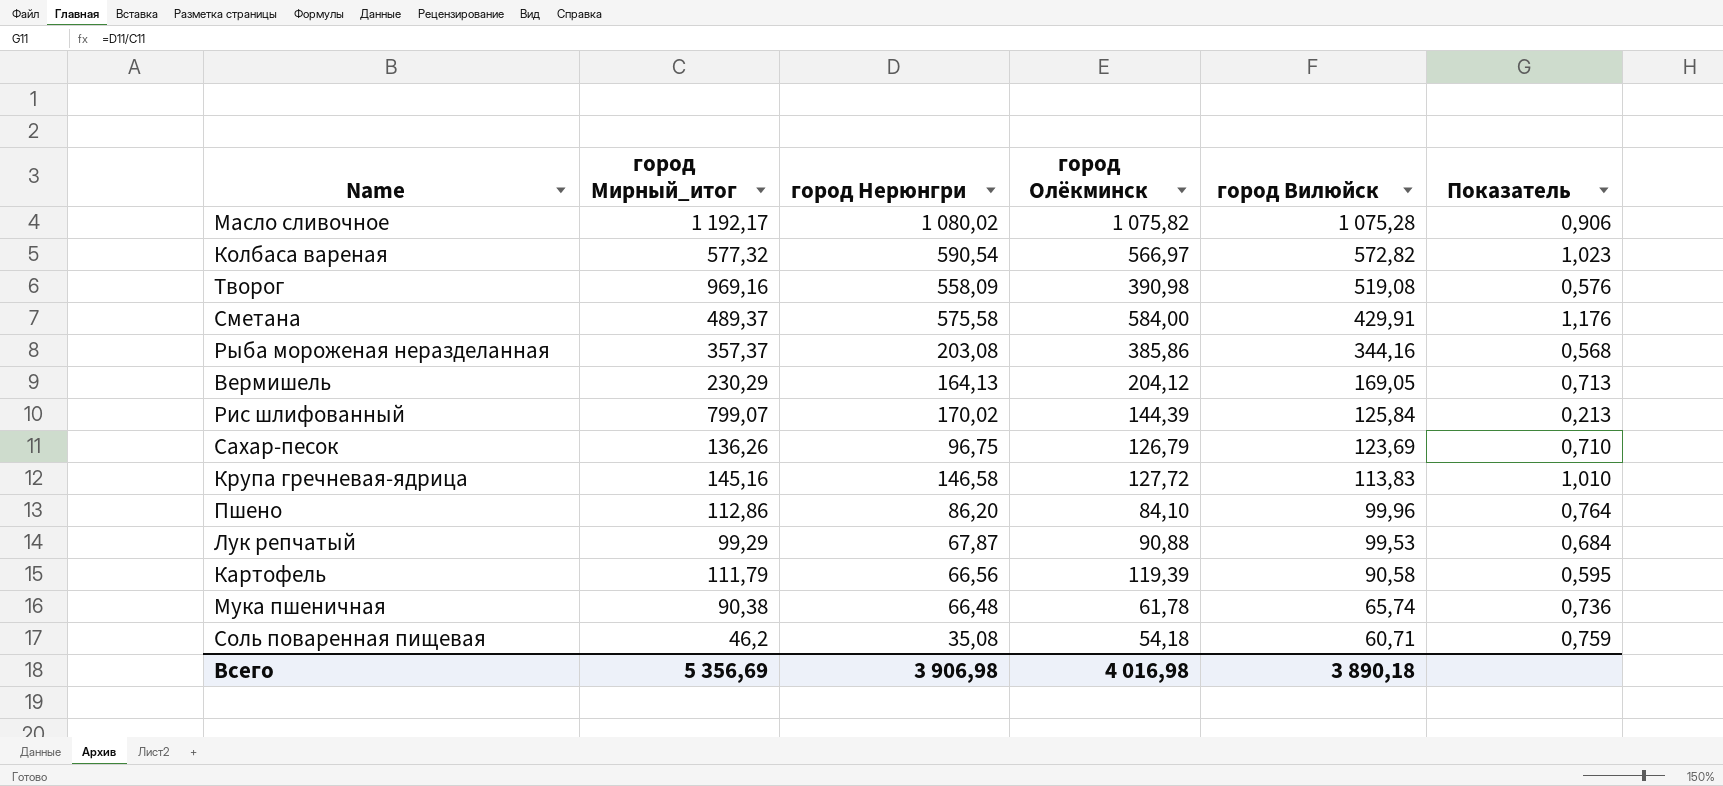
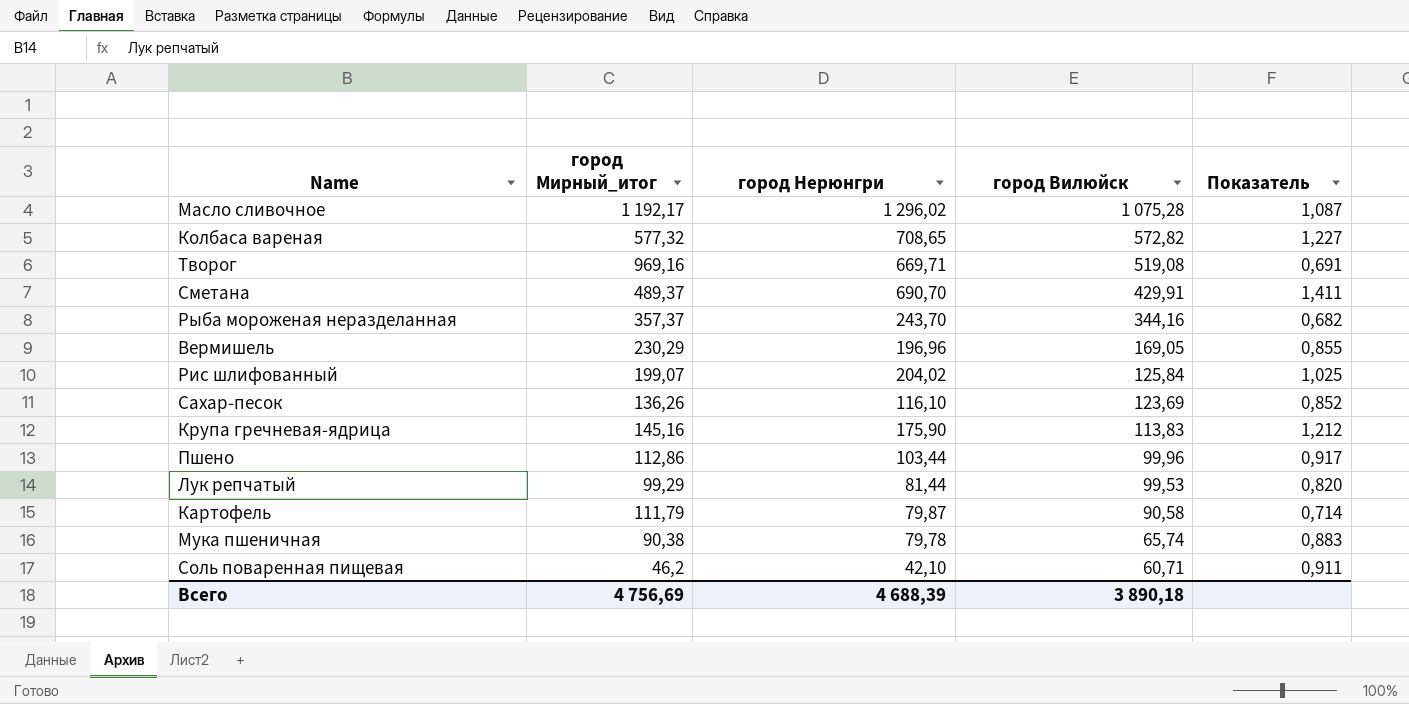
column город Олёкминск | position: 4 -> none
Масло сливочное | город Нерюнгри: 1 080,02 -> 1 296,02
Масло сливочное | Показатель: 0,906 -> 1,087
Колбаса вареная | город Нерюнгри: 590,54 -> 708,65
Колбаса вареная | Показатель: 1,023 -> 1,227
Творог | город Нерюнгри: 558,09 -> 669,71
Творог | Показатель: 0,576 -> 0,691
Сметана | город Нерюнгри: 575,58 -> 690,70
Сметана | Показатель: 1,176 -> 1,411
Рыба мороженая неразделанная | город Нерюнгри: 203,08 -> 243,70
Рыба мороженая неразделанная | Показатель: 0,568 -> 0,682
Вермишель | город Нерюнгри: 164,13 -> 196,96
Вермишель | Показатель: 0,713 -> 0,855
Рис шлифованный | город Мирный_итог: 799,07 -> 199,07
Рис шлифованный | город Нерюнгри: 170,02 -> 204,02
Рис шлифованный | Показатель: 0,213 -> 1,025
Сахар-песок | город Нерюнгри: 96,75 -> 116,10
Сахар-песок | Показатель: 0,710 -> 0,852
Крупа гречневая-ядрица | город Нерюнгри: 146,58 -> 175,90
Крупа гречневая-ядрица | Показатель: 1,010 -> 1,212
Пшено | город Нерюнгри: 86,20 -> 103,44
Пшено | Показатель: 0,764 -> 0,917
Лук репчатый | город Нерюнгри: 67,87 -> 81,44
Лук репчатый | Показатель: 0,684 -> 0,820
Картофель | город Нерюнгри: 66,56 -> 79,87
Картофель | Показатель: 0,595 -> 0,714
Мука пшеничная | город Нерюнгри: 66,48 -> 79,78
Мука пшеничная | Показатель: 0,736 -> 0,883
Соль поваренная пищевая | город Нерюнгри: 35,08 -> 42,10
Соль поваренная пищевая | Показатель: 0,759 -> 0,911
Всего | город Мирный_итог: 5 356,69 -> 4 756,69
Всего | город Нерюнгри: 3 906,98 -> 4 688,39

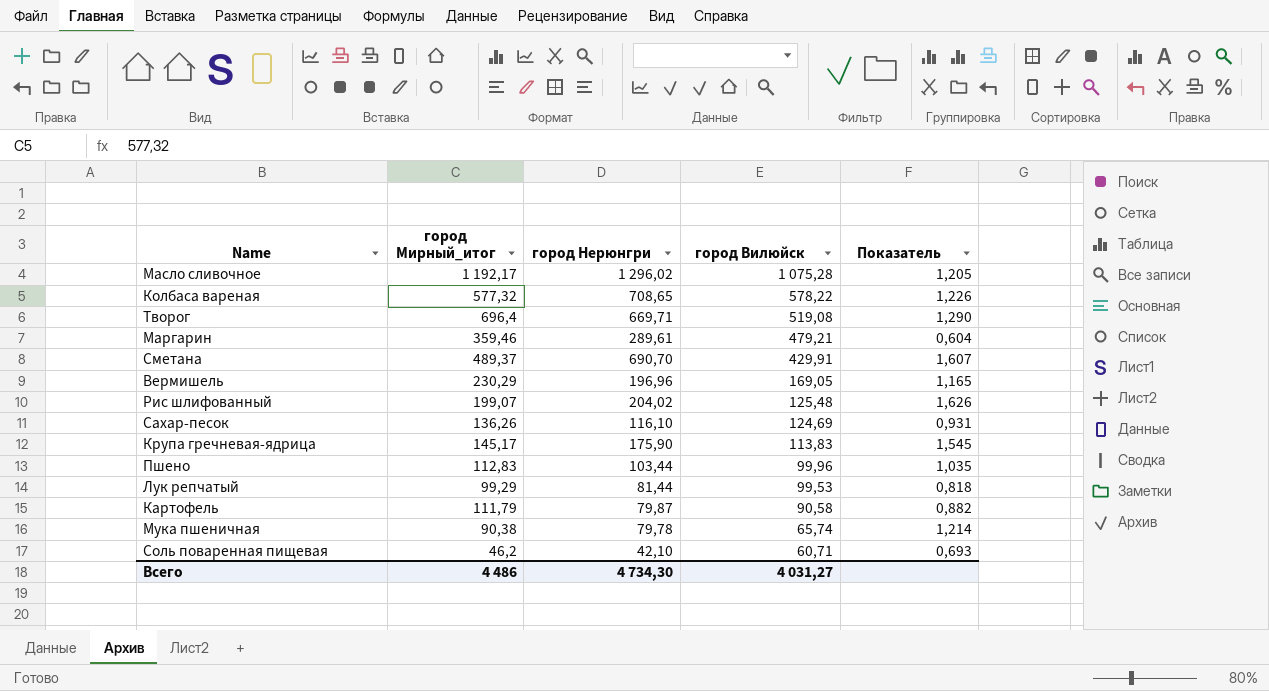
column Показатель | formula: [город Нерюнгри] / [город Мирный_итог] -> [город Нерюнгри] / [город Вилюйск]
row Рыба мороженая неразделанная: 357,37 | 243,70 | 344,16 | 0,682 -> none
Колбаса вареная | город Вилюйск: 572,82 -> 578,22
Творог | город Мирный_итог: 969,16 -> 696,4
row Маргарин: none -> 359,46 | 289,61 | 479,21 | 0,604
Рис шлифованный | город Вилюйск: 125,84 -> 125,48
Сахар-песок | город Вилюйск: 123,69 -> 124,69
Крупа гречневая-ядрица | город Мирный_итог: 145,16 -> 145,17
Пшено | город Мирный_итог: 112,86 -> 112,83
Всего | город Мирный_итог: 4 756,69 -> 4 486
Всего | город Нерюнгри: 4 688,39 -> 4 734,30
Всего | город Вилюйск: 3 890,18 -> 4 031,27

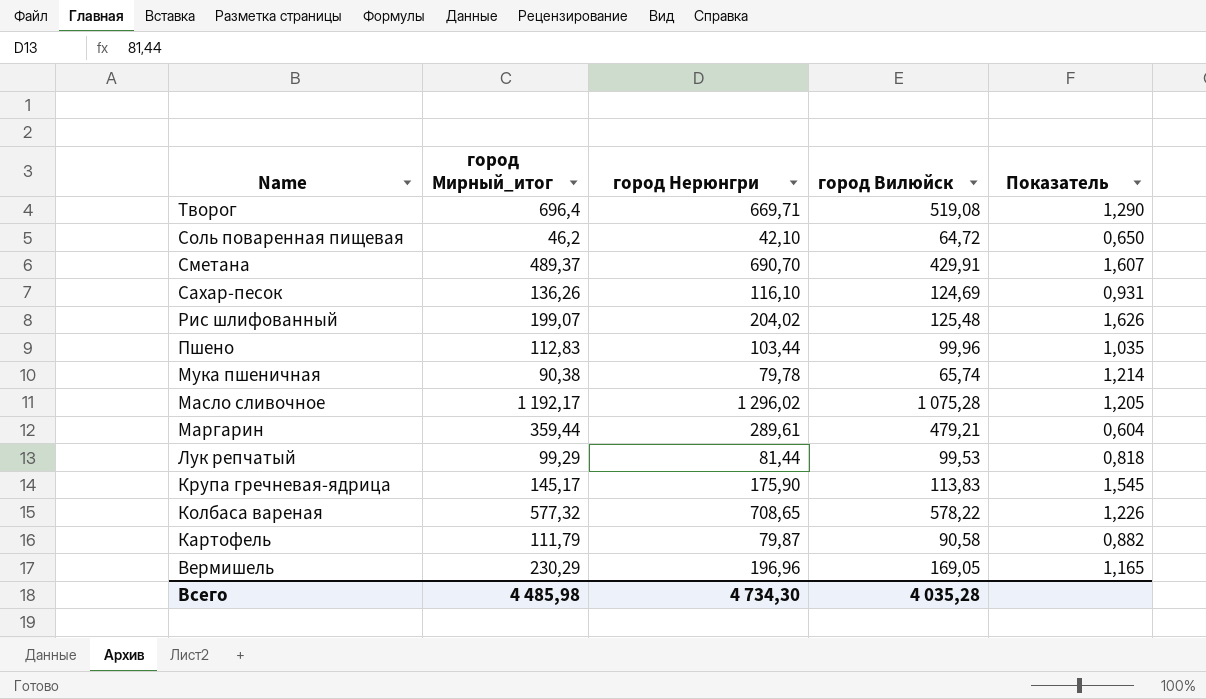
row order: город Вилюйск descending -> Name descending
Соль поваренная пищевая | город Вилюйск: 60,71 -> 64,72
Соль поваренная пищевая | Показатель: 0,693 -> 0,650
Маргарин | город Мирный_итог: 359,46 -> 359,44
Всего | город Мирный_итог: 4 486 -> 4 485,98
Всего | город Вилюйск: 4 031,27 -> 4 035,28

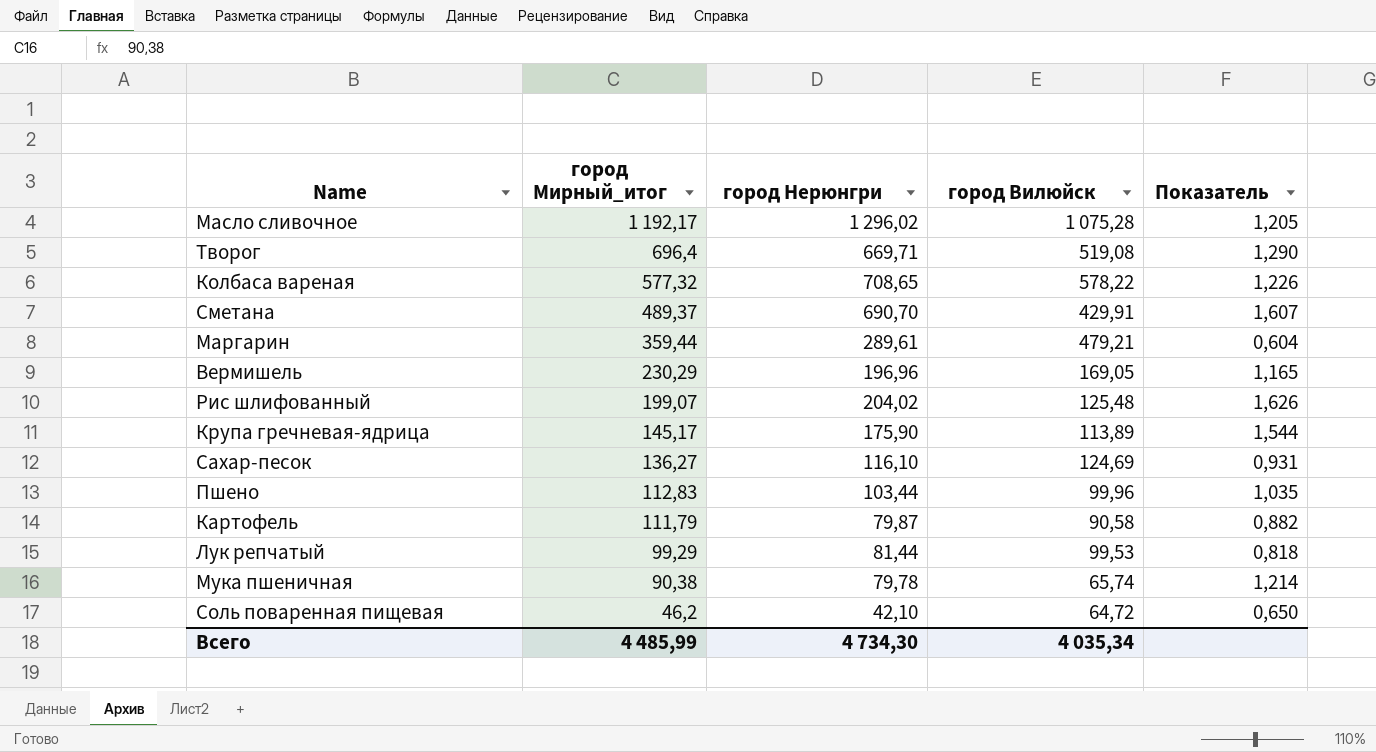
row order: Name descending -> город Мирный_итог descending
Крупа гречневая-ядрица | город Вилюйск: 113,83 -> 113,89
Крупа гречневая-ядрица | Показатель: 1,545 -> 1,544
Сахар-песок | город Мирный_итог: 136,26 -> 136,27
Всего | город Мирный_итог: 4 485,98 -> 4 485,99
Всего | город Вилюйск: 4 035,28 -> 4 035,34

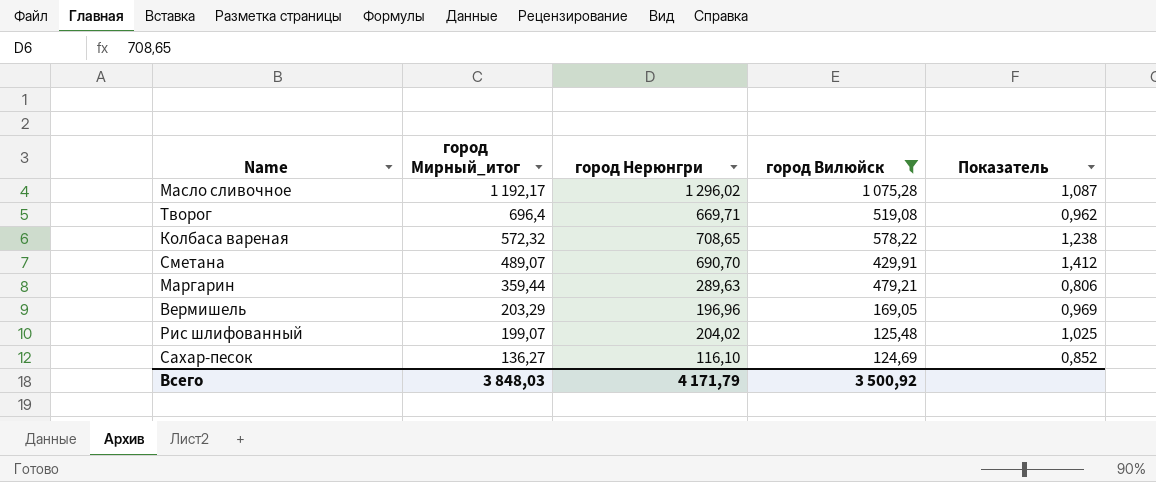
filter: none -> город Вилюйск >= 124,69
column Показатель | formula: [город Нерюнгри] / [город Вилюйск] -> [город Нерюнгри] / [город Мирный_итог]
Колбаса вареная | город Мирный_итог: 577,32 -> 572,32
Сметана | город Мирный_итог: 489,37 -> 489,07
Маргарин | город Нерюнгри: 289,61 -> 289,63
Вермишель | город Мирный_итог: 230,29 -> 203,29
Всего | город Мирный_итог: 4 485,99 -> 3 848,03
Всего | город Нерюнгри: 4 734,30 -> 4 171,79
Всего | город Вилюйск: 4 035,34 -> 3 500,92

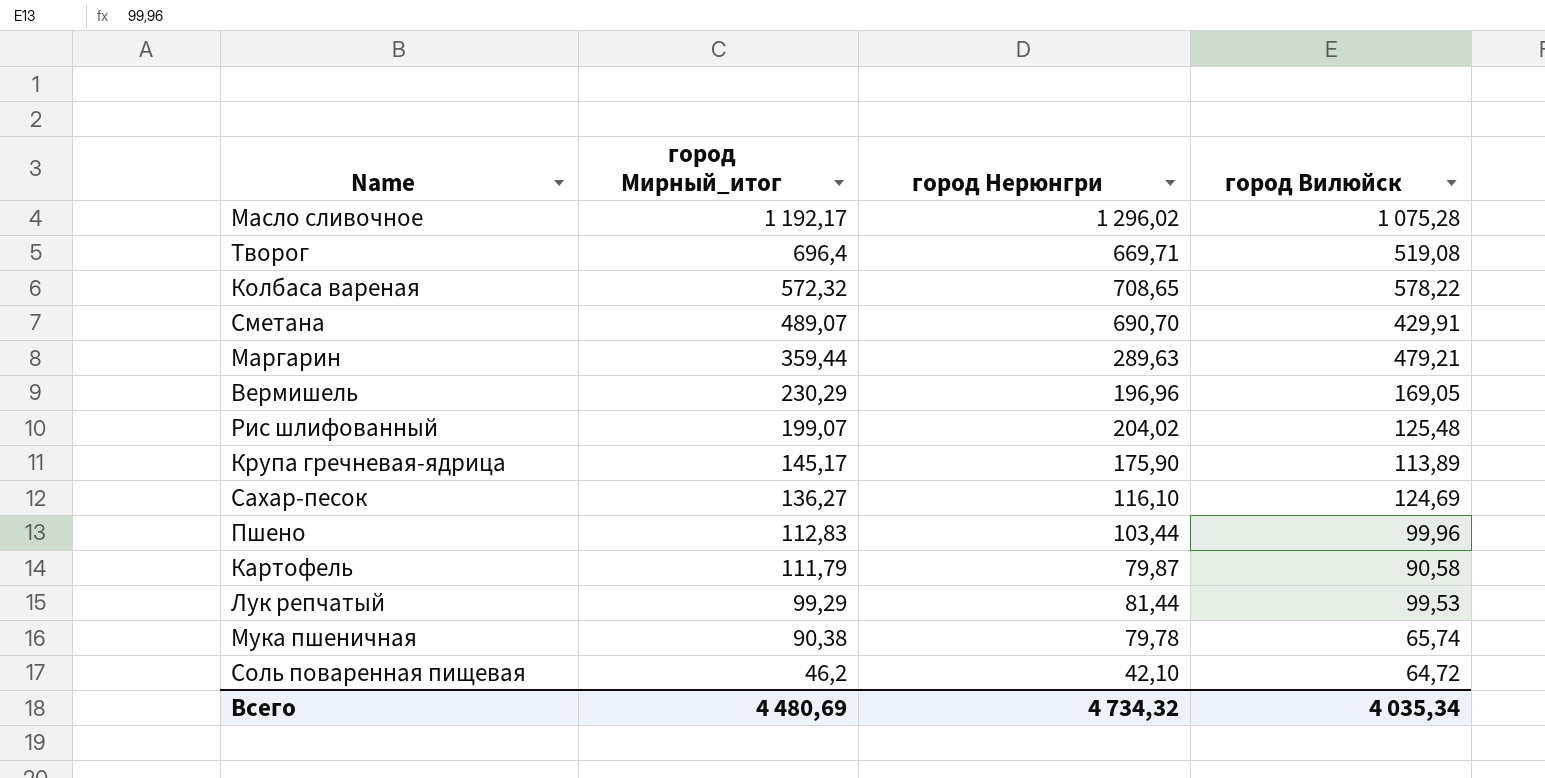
filter: город Вилюйск >= 124,69 -> none
column Показатель | formula: [город Нерюнгри] / [город Мирный_итог] -> none
Вермишель | город Мирный_итог: 203,29 -> 230,29
Всего | город Мирный_итог: 3 848,03 -> 4 480,69
Всего | город Нерюнгри: 4 171,79 -> 4 734,32
Всего | город Вилюйск: 3 500,92 -> 4 035,34

